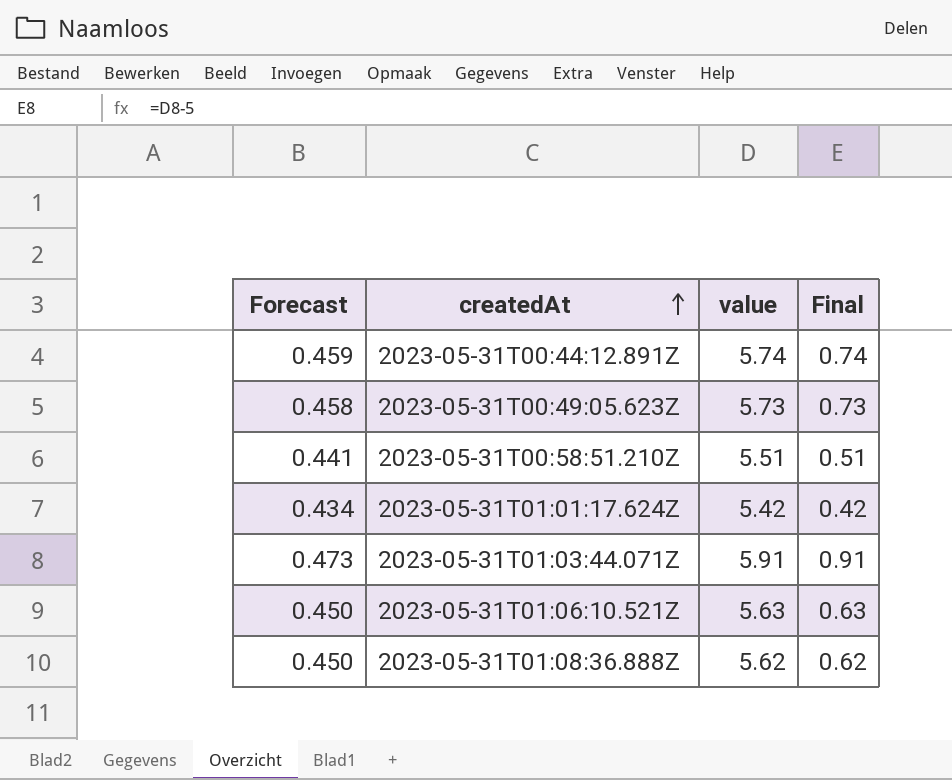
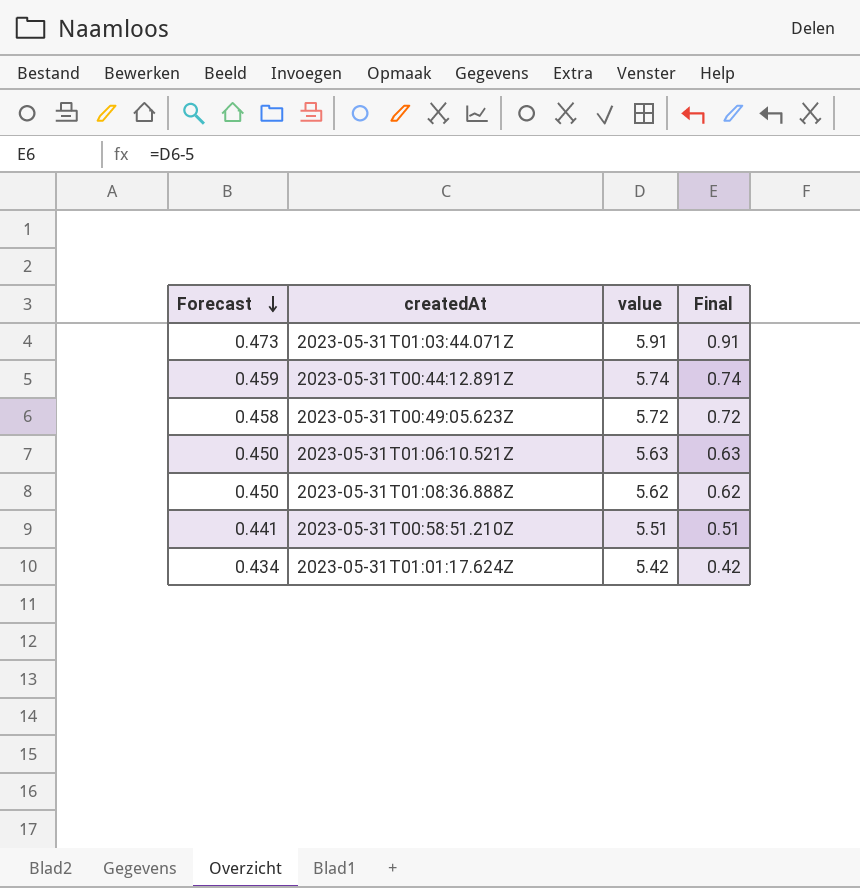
row order: createdAt ascending -> Forecast descending
2023-05-31T00:49:05.623Z | value: 5.73 -> 5.72
2023-05-31T00:49:05.623Z | Final: 0.73 -> 0.72

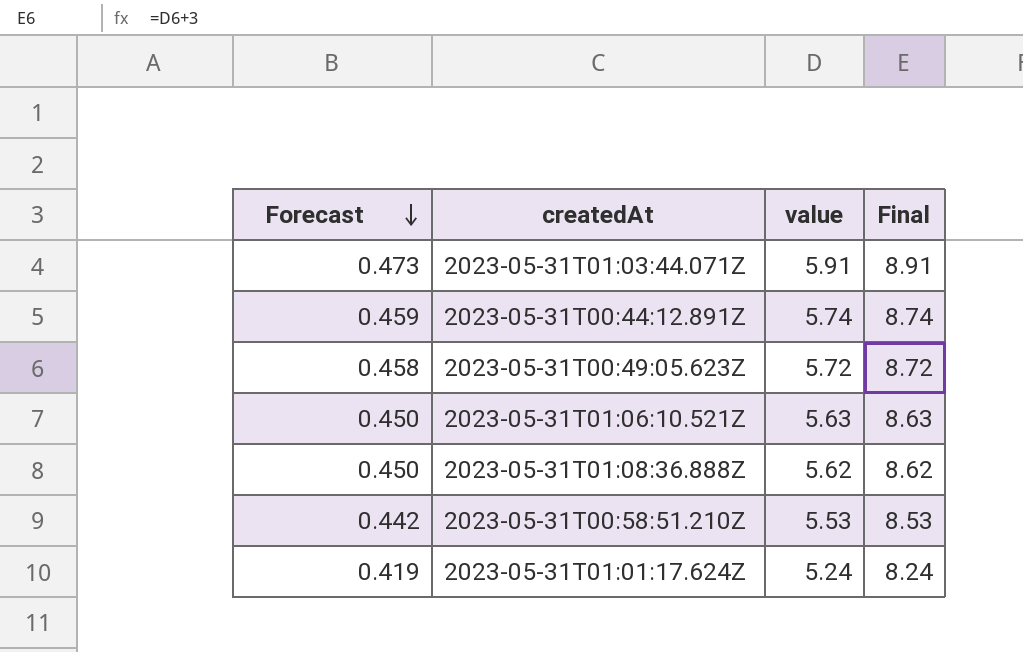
column Final | formula: [value] - 5 -> [value] + 3
2023-05-31T00:58:51.210Z | Forecast: 0.441 -> 0.442
2023-05-31T00:58:51.210Z | value: 5.51 -> 5.53
2023-05-31T01:01:17.624Z | Forecast: 0.434 -> 0.419
2023-05-31T01:01:17.624Z | value: 5.42 -> 5.24

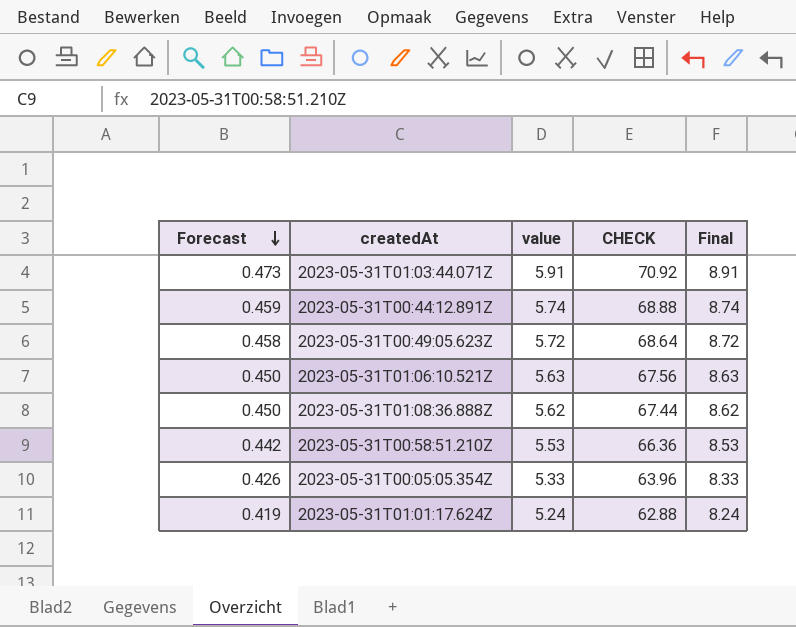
column CHECK | formula: none -> [value] * 12
row 2023-05-31T00:05:05.354Z: none -> 0.426 | 5.33 | 63.96 | 8.33

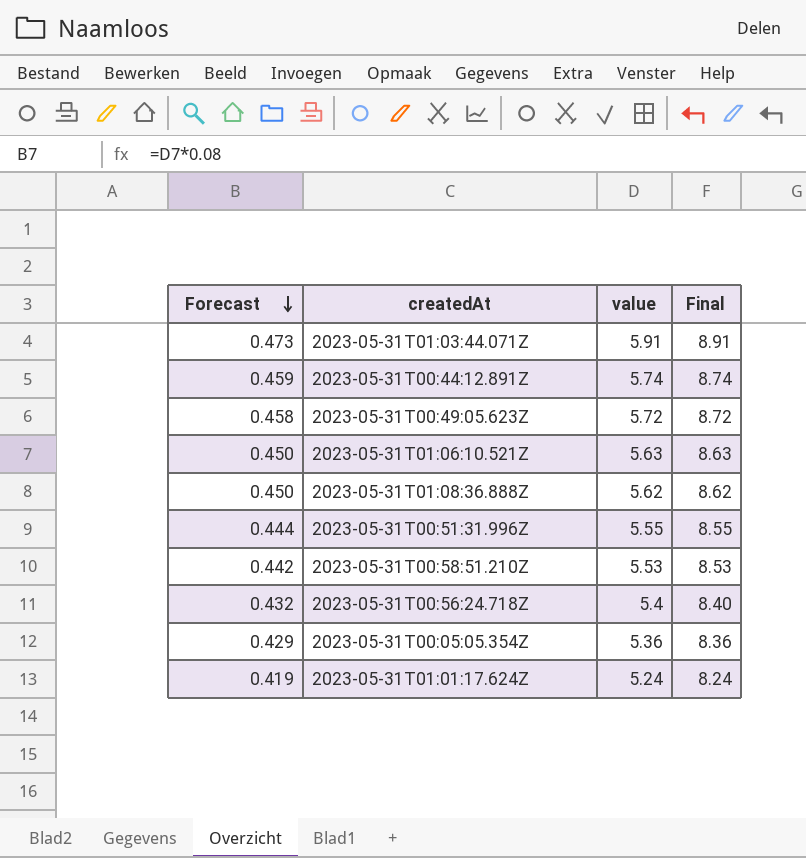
column CHECK | formula: [value] * 12 -> none
row 2023-05-31T00:51:31.996Z: none -> 0.444 | 5.55 | 8.55
row 2023-05-31T00:56:24.718Z: none -> 0.432 | 5.4 | 8.40
2023-05-31T00:05:05.354Z | Forecast: 0.426 -> 0.429
2023-05-31T00:05:05.354Z | value: 5.33 -> 5.36
2023-05-31T00:05:05.354Z | Final: 8.33 -> 8.36

